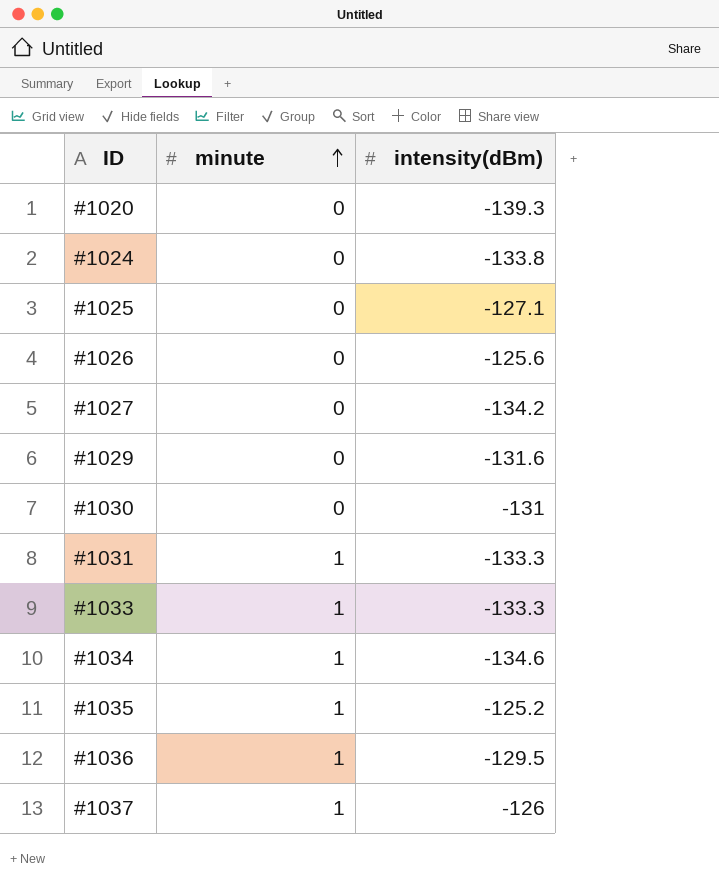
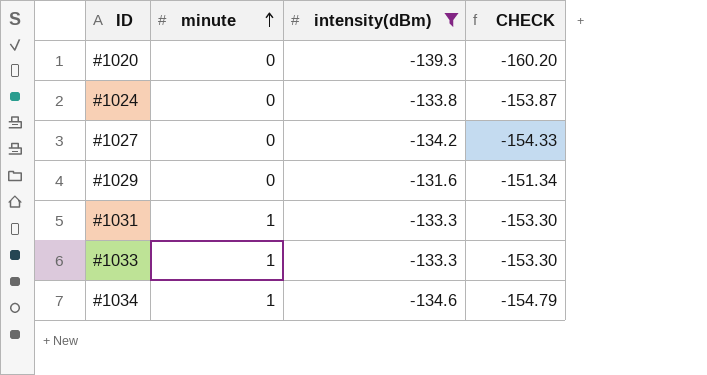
filter: none -> intensity(dBm) <= -131.6
column CHECK | formula: none -> [intensity(dBm)] * 1.15

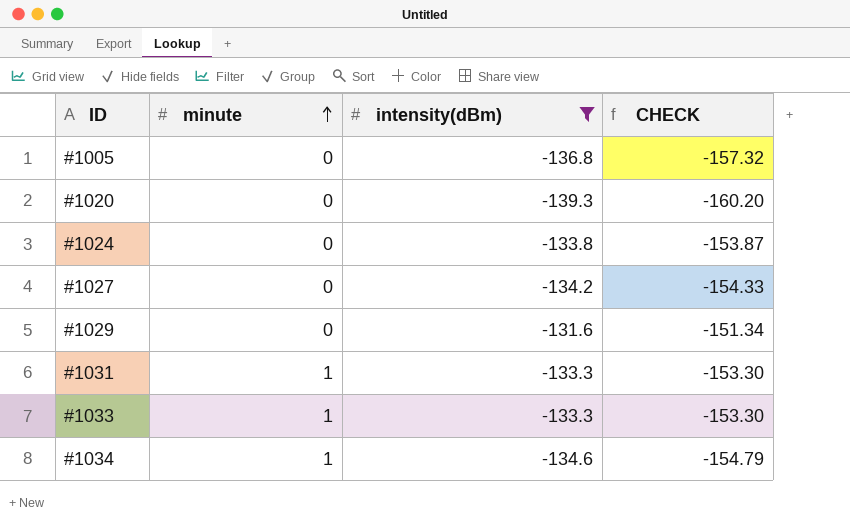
row #1005: none -> 0 | -136.8 | -157.32

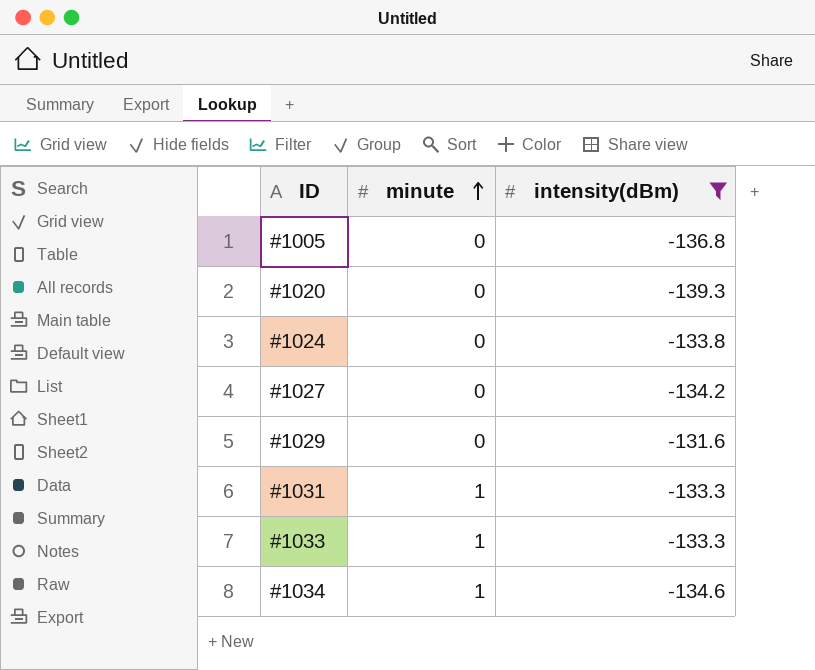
column CHECK | formula: [intensity(dBm)] * 1.15 -> none

